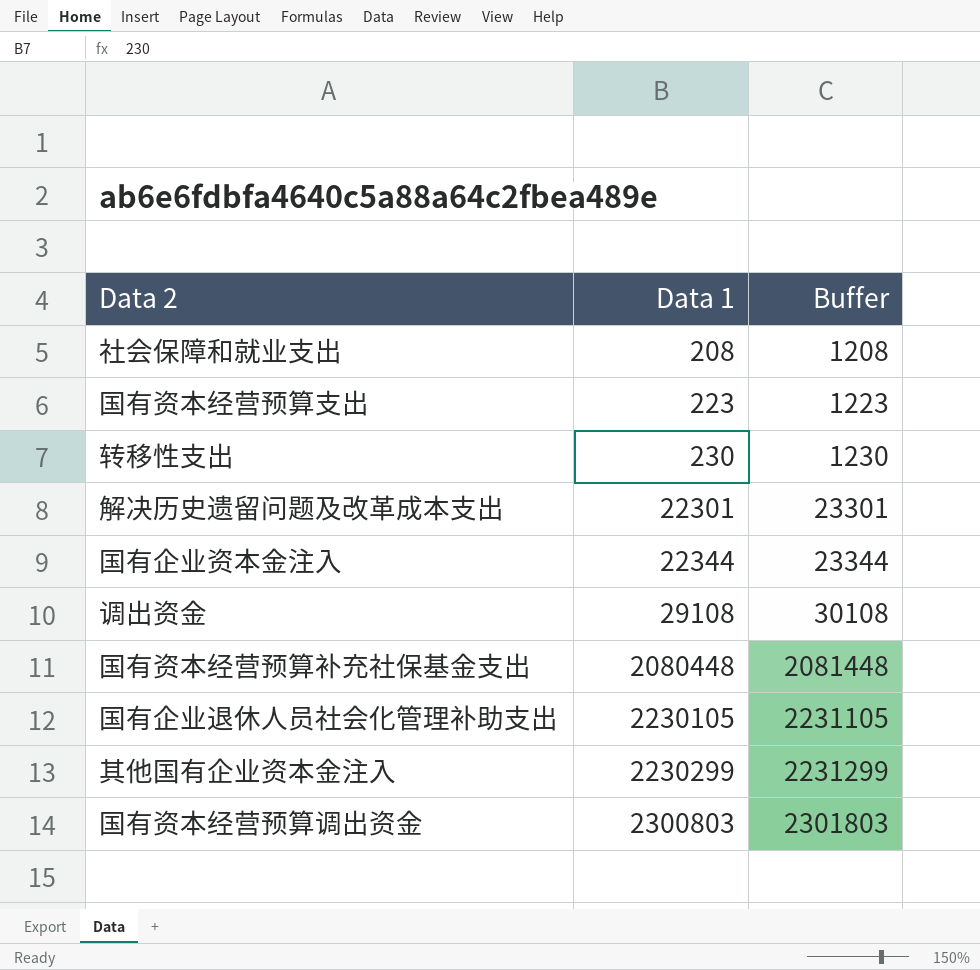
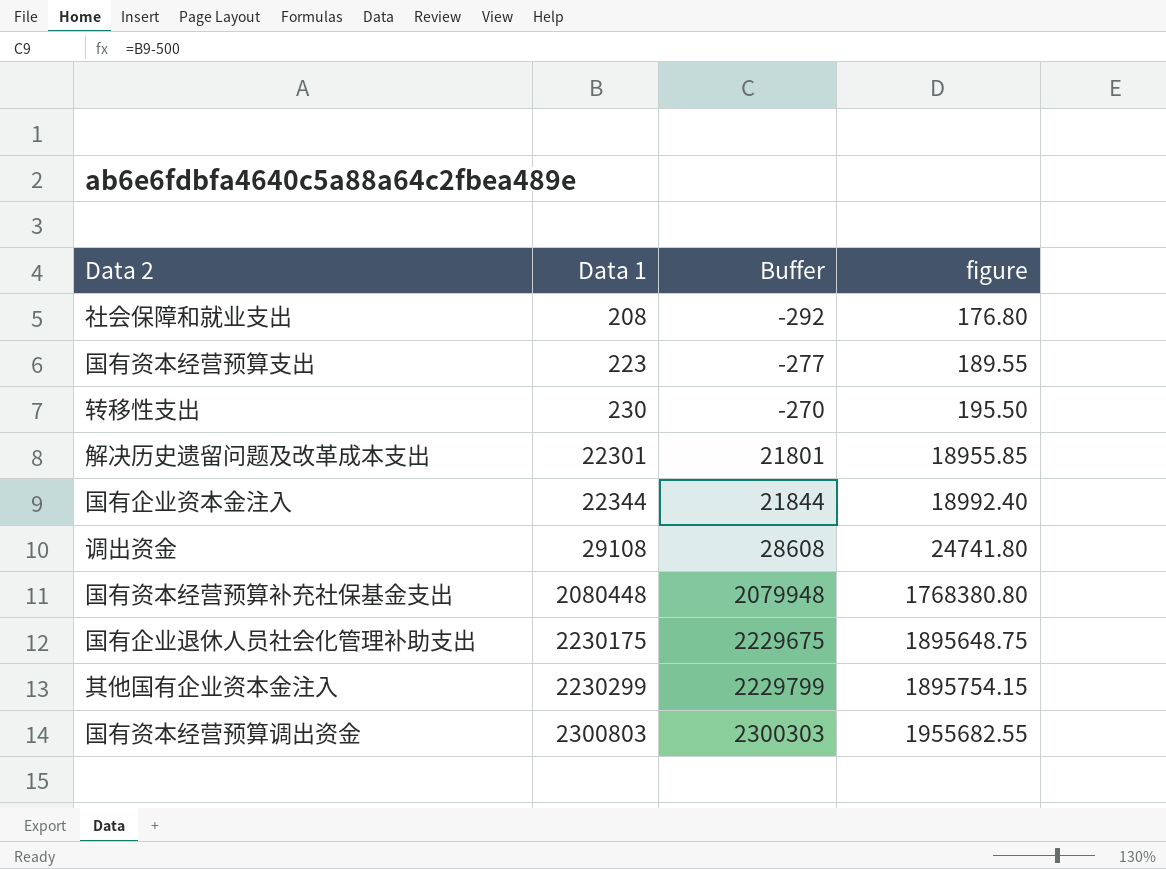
column Buffer | formula: [Data 1] + 1000 -> [Data 1] - 500
column figure | formula: none -> [Data 1] * 0.85
国有企业退休人员社会化管理补助支出 | Data 1: 2230105 -> 2230175

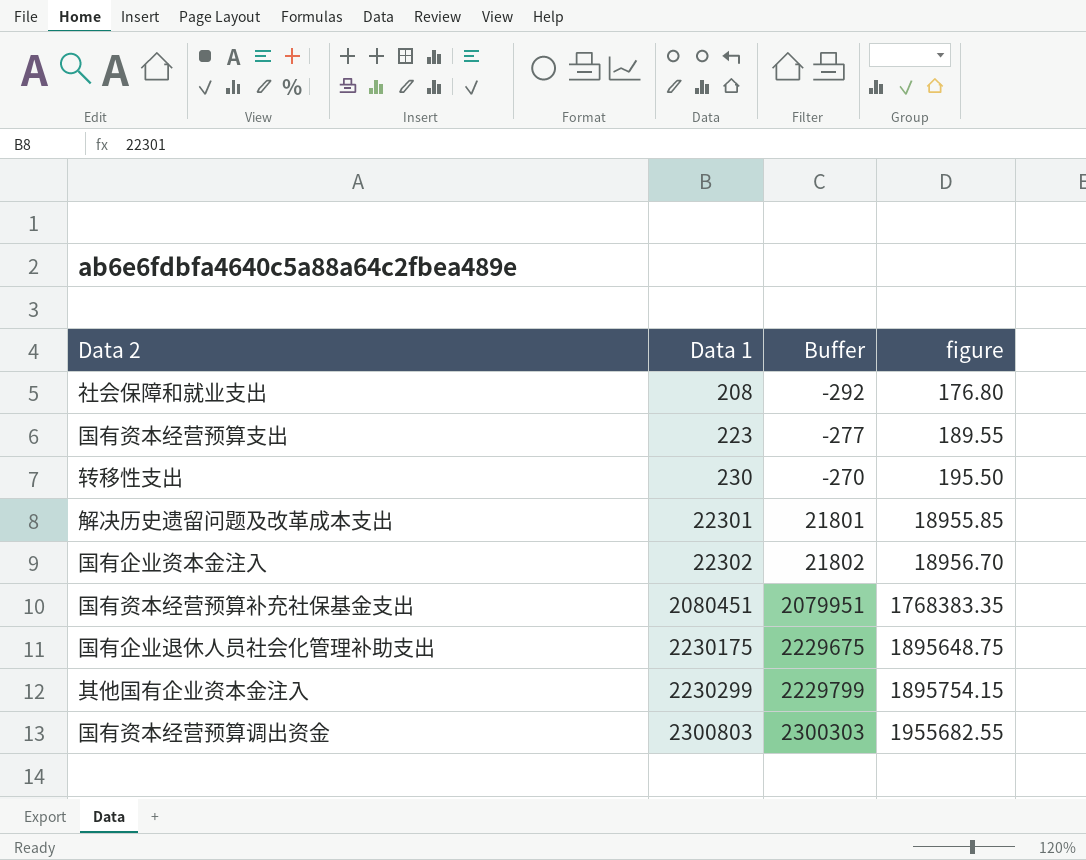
row 调出资金: 29108 | 28608 | 24741.80 -> none
国有企业资本金注入 | Data 1: 22344 -> 22302
国有企业资本金注入 | Buffer: 21844 -> 21802
国有企业资本金注入 | figure: 18992.40 -> 18956.70
国有资本经营预算补充社保基金支出 | Data 1: 2080448 -> 2080451
国有资本经营预算补充社保基金支出 | Buffer: 2079948 -> 2079951
国有资本经营预算补充社保基金支出 | figure: 1768380.80 -> 1768383.35

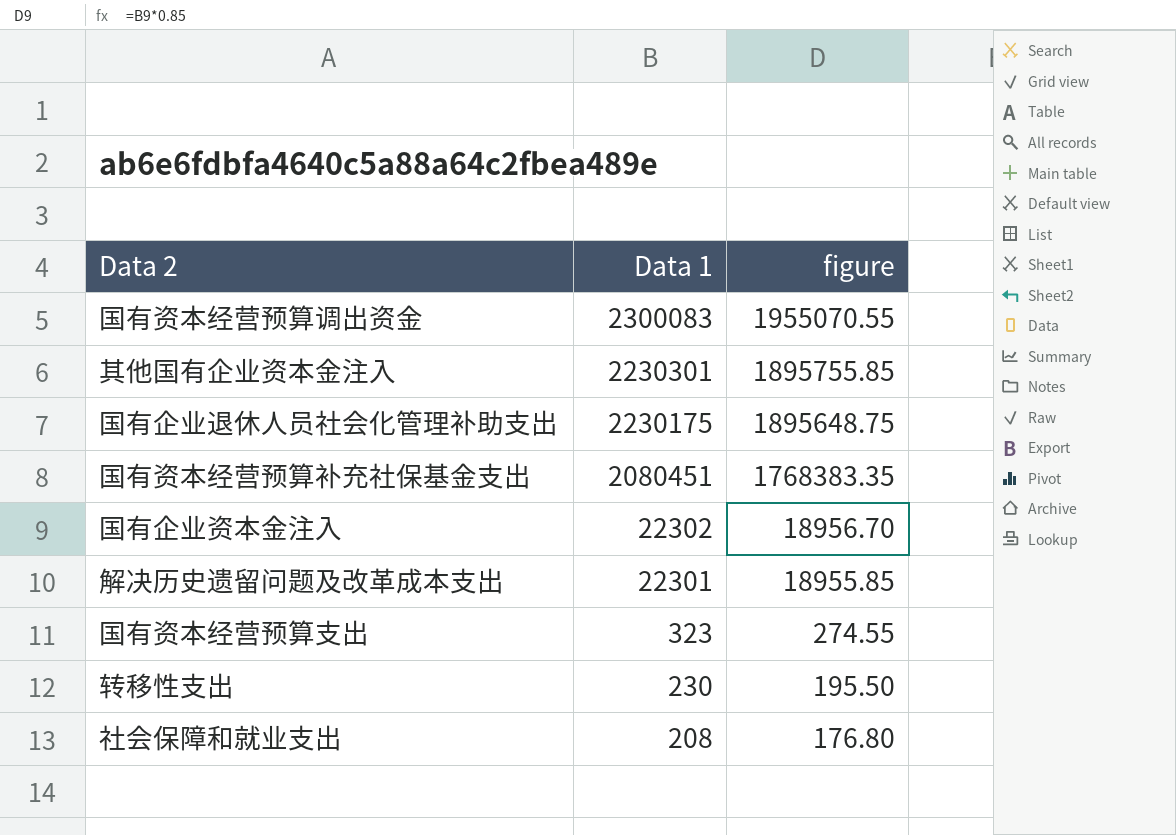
row order: Data 1 ascending -> Data 1 descending
column Buffer | formula: [Data 1] - 500 -> none
国有资本经营预算调出资金 | Data 1: 2300803 -> 2300083
国有资本经营预算调出资金 | figure: 1955682.55 -> 1955070.55
其他国有企业资本金注入 | Data 1: 2230299 -> 2230301
其他国有企业资本金注入 | figure: 1895754.15 -> 1895755.85
国有资本经营预算支出 | Data 1: 223 -> 323
国有资本经营预算支出 | figure: 189.55 -> 274.55

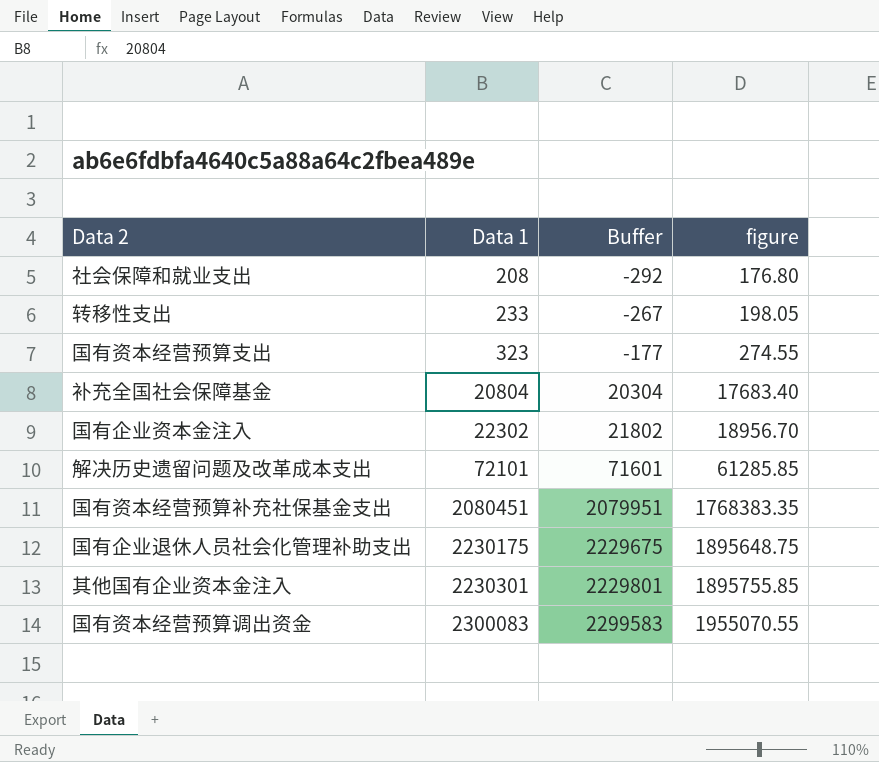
row order: Data 1 descending -> Data 1 ascending
column Buffer | formula: none -> [Data 1] - 500
转移性支出 | Data 1: 230 -> 233
转移性支出 | figure: 195.50 -> 198.05
row 补充全国社会保障基金: none -> 20804 | 20304 | 17683.40
解决历史遗留问题及改革成本支出 | Data 1: 22301 -> 72101
解决历史遗留问题及改革成本支出 | figure: 18955.85 -> 61285.85

